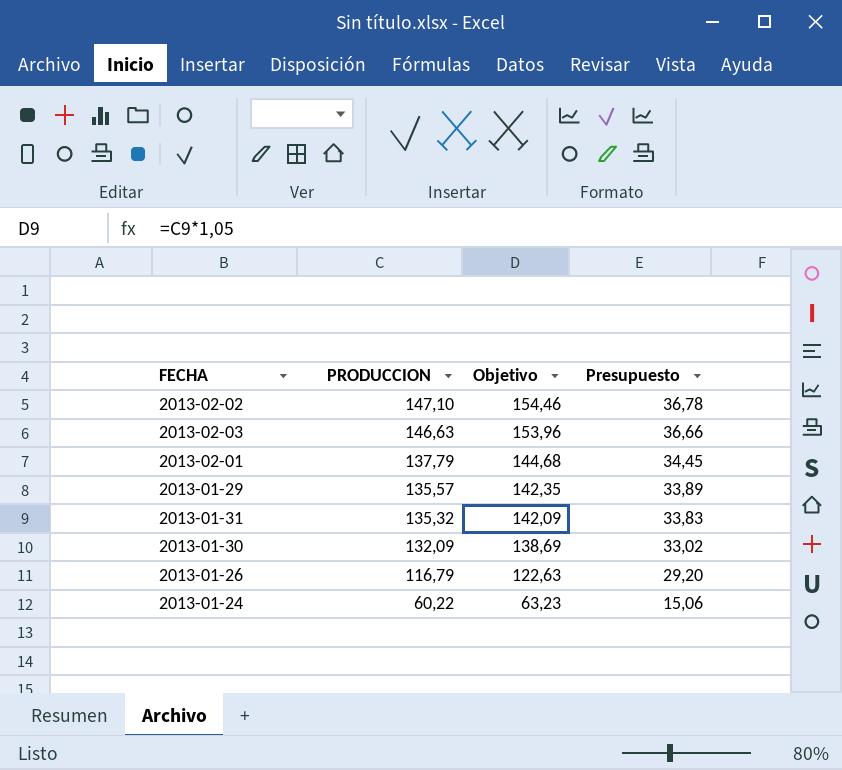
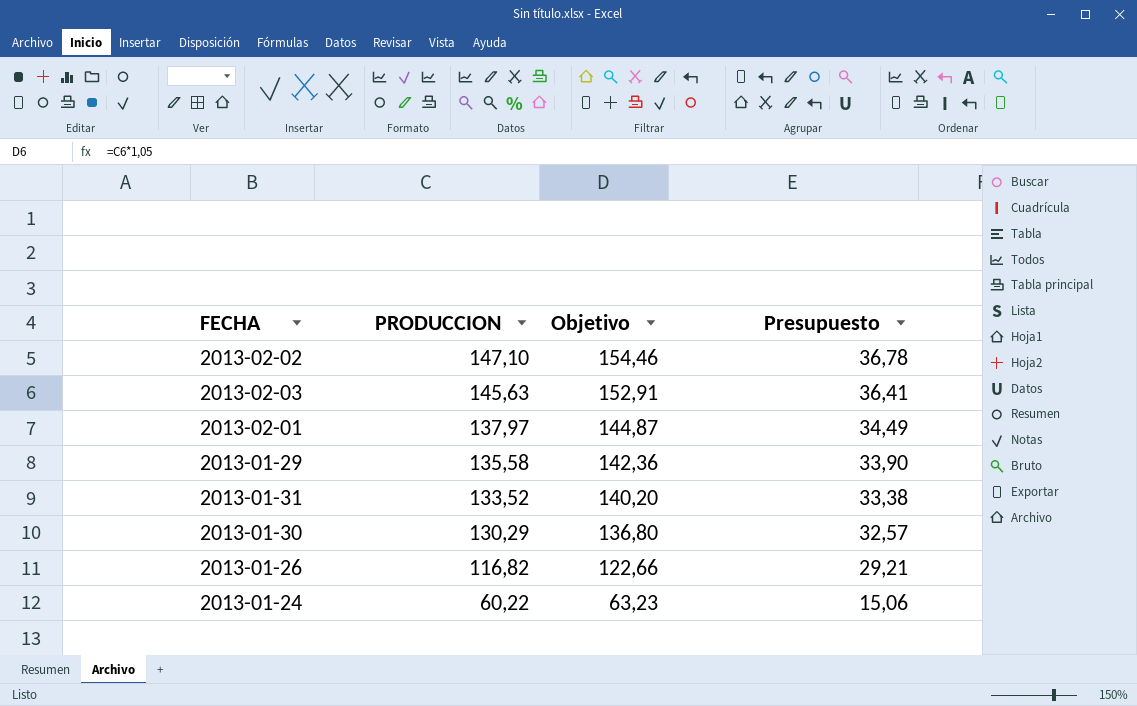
2013-02-03 | PRODUCCION: 146,63 -> 145,63
2013-02-03 | Objetivo: 153,96 -> 152,91
2013-02-03 | Presupuesto: 36,66 -> 36,41
2013-02-01 | PRODUCCION: 137,79 -> 137,97
2013-02-01 | Objetivo: 144,68 -> 144,87
2013-02-01 | Presupuesto: 34,45 -> 34,49
2013-01-29 | PRODUCCION: 135,57 -> 135,58
2013-01-29 | Objetivo: 142,35 -> 142,36
2013-01-29 | Presupuesto: 33,89 -> 33,90
2013-01-31 | PRODUCCION: 135,32 -> 133,52
2013-01-31 | Objetivo: 142,09 -> 140,20
2013-01-31 | Presupuesto: 33,83 -> 33,38
2013-01-30 | PRODUCCION: 132,09 -> 130,29
2013-01-30 | Objetivo: 138,69 -> 136,80
2013-01-30 | Presupuesto: 33,02 -> 32,57
2013-01-26 | PRODUCCION: 116,79 -> 116,82
2013-01-26 | Objetivo: 122,63 -> 122,66
2013-01-26 | Presupuesto: 29,20 -> 29,21

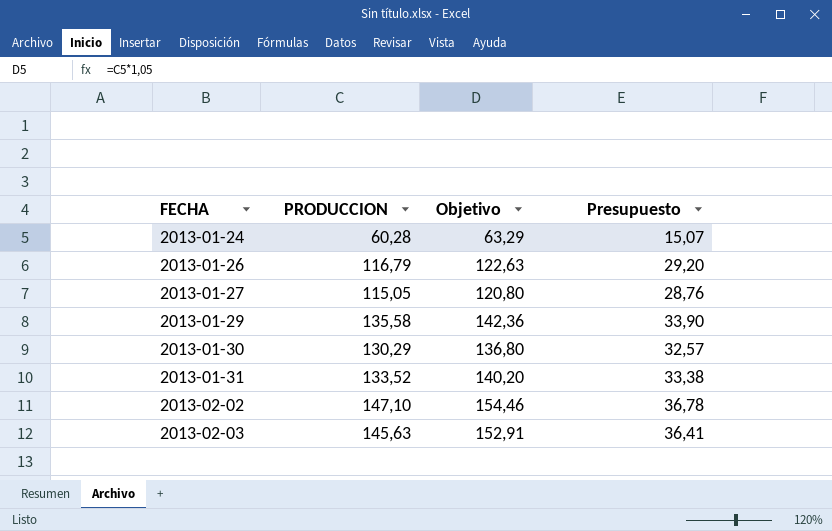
row order: PRODUCCION descending -> FECHA ascending
row 2013-02-01: 137,97 | 144,87 | 34,49 -> none
2013-01-24 | PRODUCCION: 60,22 -> 60,28
2013-01-24 | Objetivo: 63,23 -> 63,29
2013-01-24 | Presupuesto: 15,06 -> 15,07
2013-01-26 | PRODUCCION: 116,82 -> 116,79
2013-01-26 | Objetivo: 122,66 -> 122,63
2013-01-26 | Presupuesto: 29,21 -> 29,20
row 2013-01-27: none -> 115,05 | 120,80 | 28,76

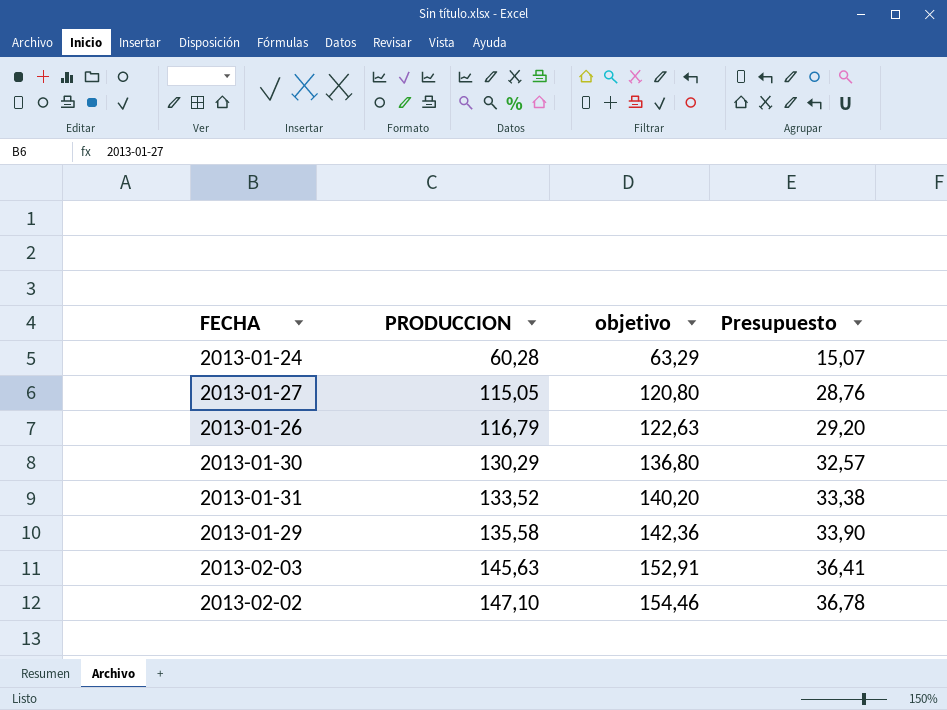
row order: FECHA ascending -> PRODUCCION ascending
column name: Objetivo -> objetivo

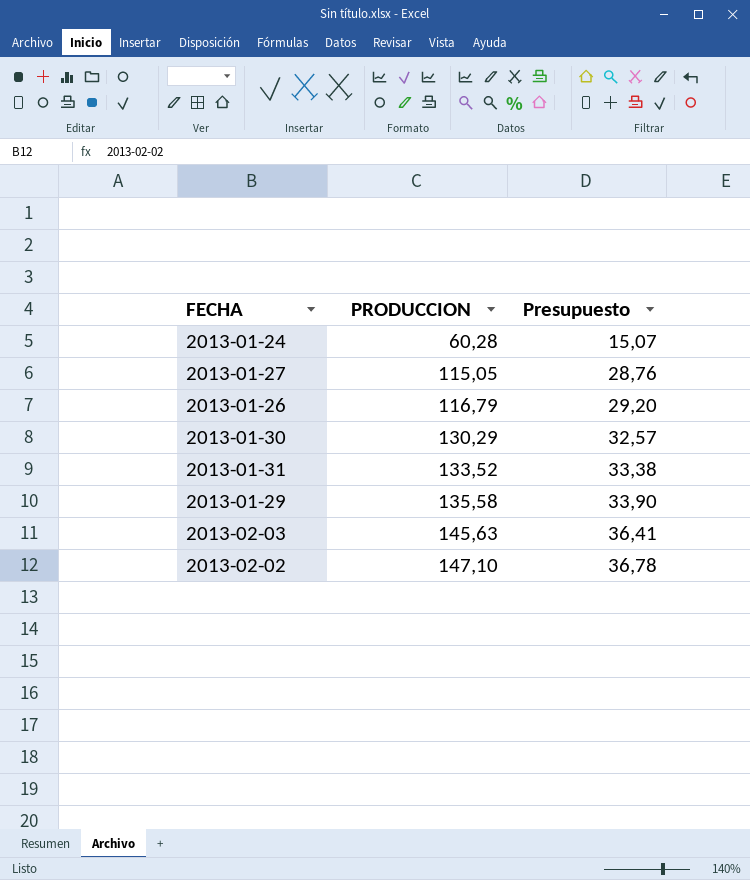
column objetivo | formula: [PRODUCCION] * 1,05 -> none

